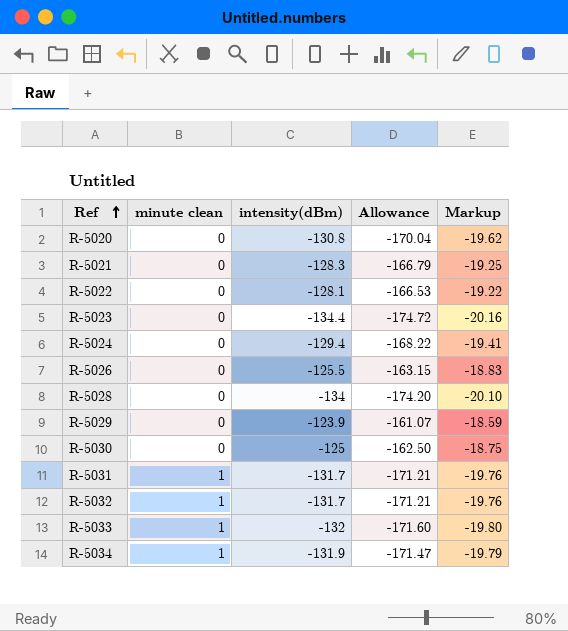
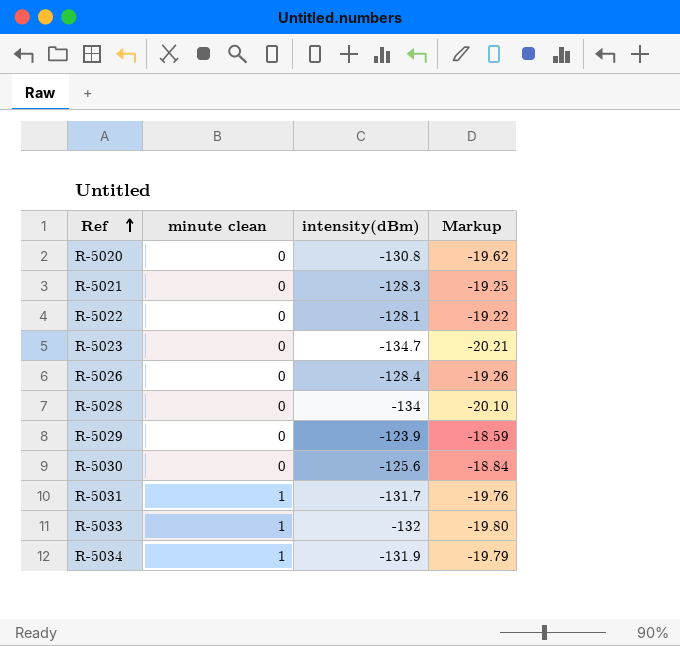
column Allowance | formula: [intensity(dBm)] * 1.3 -> none
row R-5024: 0 | -129.4 | -168.22 | -19.41 -> none
row R-5032: 1 | -131.7 | -171.21 | -19.76 -> none
R-5023 | intensity(dBm): -134.4 -> -134.7
R-5023 | Markup: -20.16 -> -20.21
R-5026 | intensity(dBm): -125.5 -> -128.4
R-5026 | Markup: -18.83 -> -19.26
R-5030 | intensity(dBm): -125 -> -125.6
R-5030 | Markup: -18.75 -> -18.84

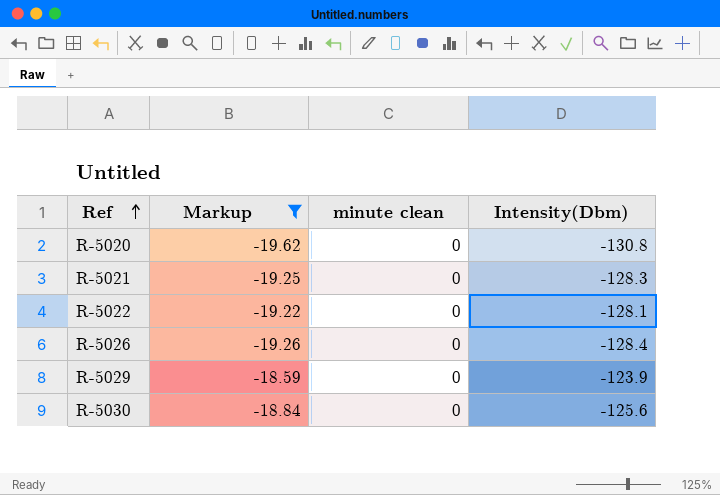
filter: none -> Markup >= -19.62
column Markup | position: 4 -> 2
column name: intensity(dBm) -> Intensity(Dbm)

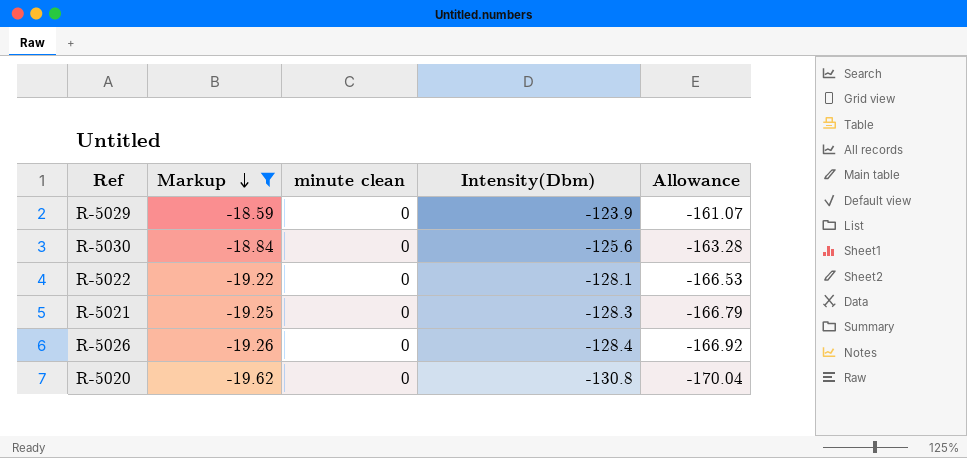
row order: Ref ascending -> Markup descending
column Allowance | formula: none -> [Intensity(Dbm)] * 1.3

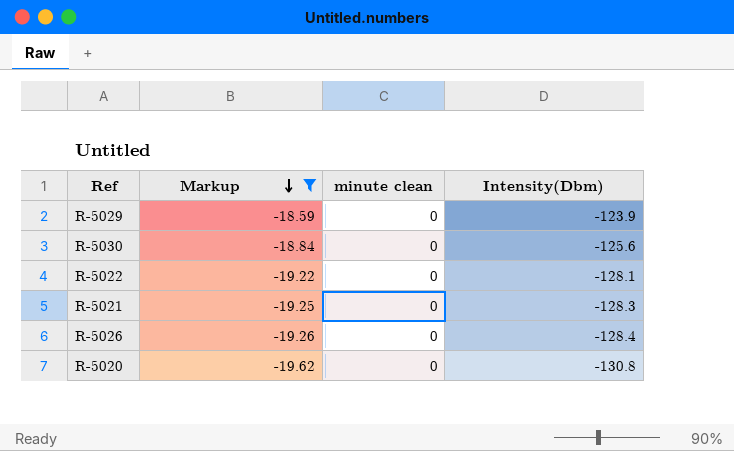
column Allowance | formula: [Intensity(Dbm)] * 1.3 -> none

